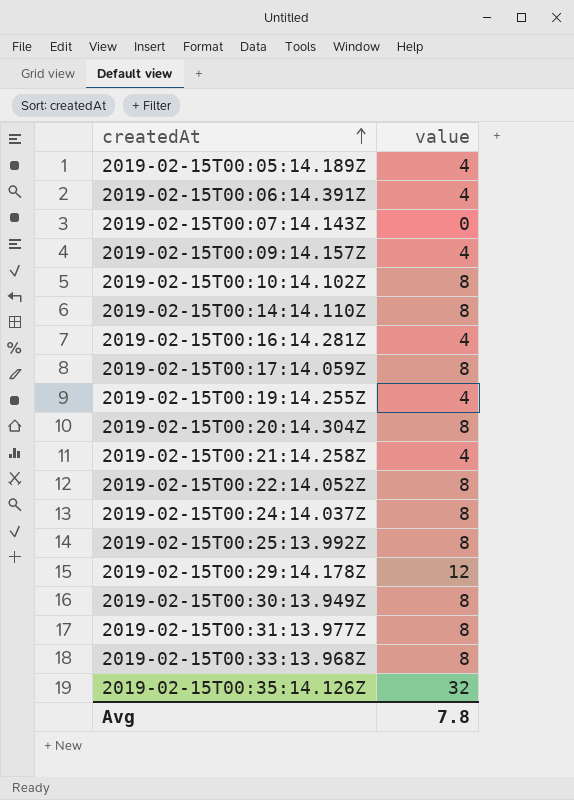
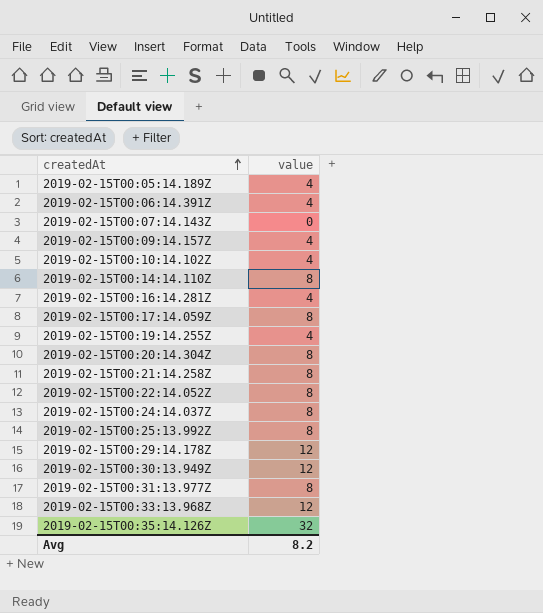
2019-02-15T00:10:14.102Z | value: 8 -> 4
2019-02-15T00:21:14.258Z | value: 4 -> 8
2019-02-15T00:30:13.949Z | value: 8 -> 12
2019-02-15T00:33:13.968Z | value: 8 -> 12
Avg | value: 7.8 -> 8.2

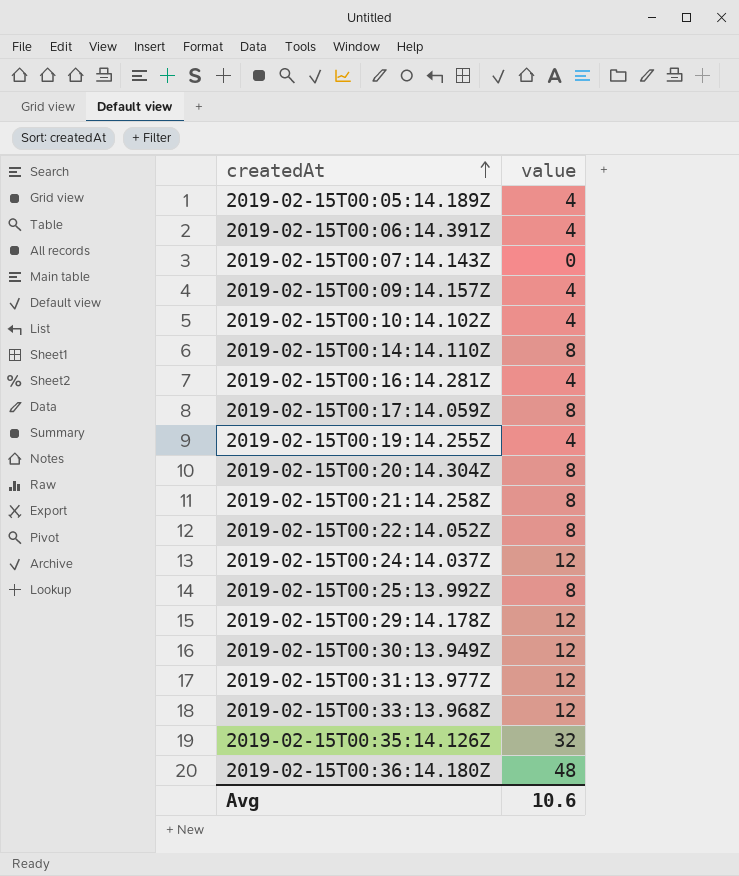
2019-02-15T00:24:14.037Z | value: 8 -> 12
2019-02-15T00:31:13.977Z | value: 8 -> 12
row 2019-02-15T00:36:14.180Z: none -> 48
Avg | value: 8.2 -> 10.6

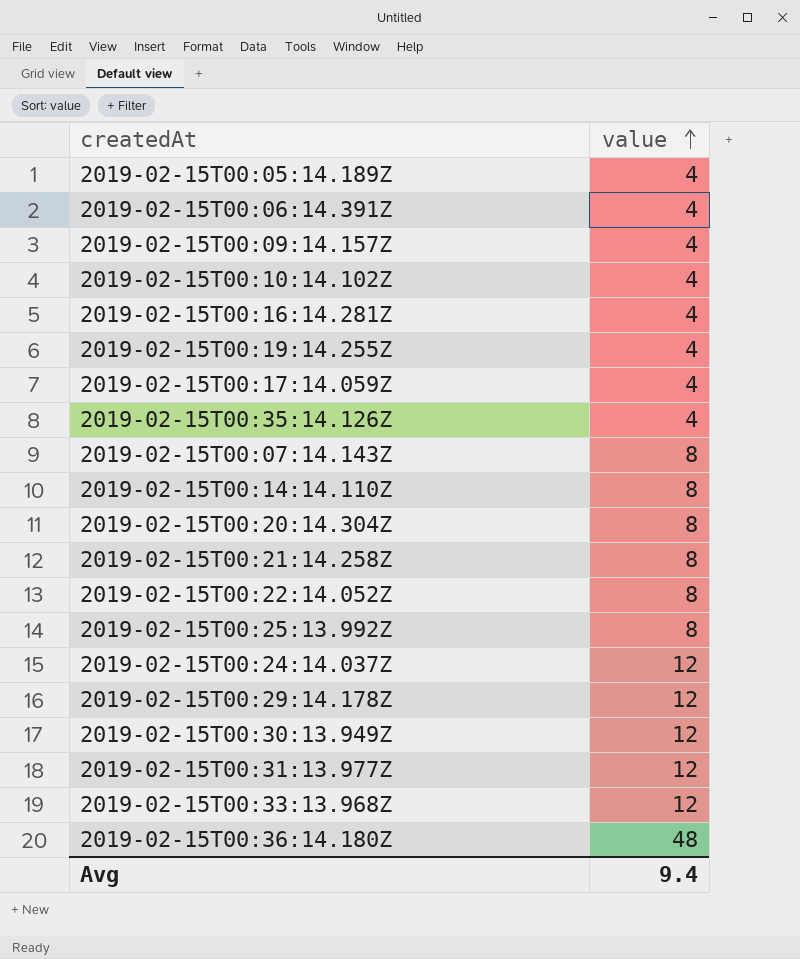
row order: createdAt ascending -> value ascending
2019-02-15T00:17:14.059Z | value: 8 -> 4
2019-02-15T00:35:14.126Z | value: 32 -> 4
2019-02-15T00:07:14.143Z | value: 0 -> 8
Avg | value: 10.6 -> 9.4

